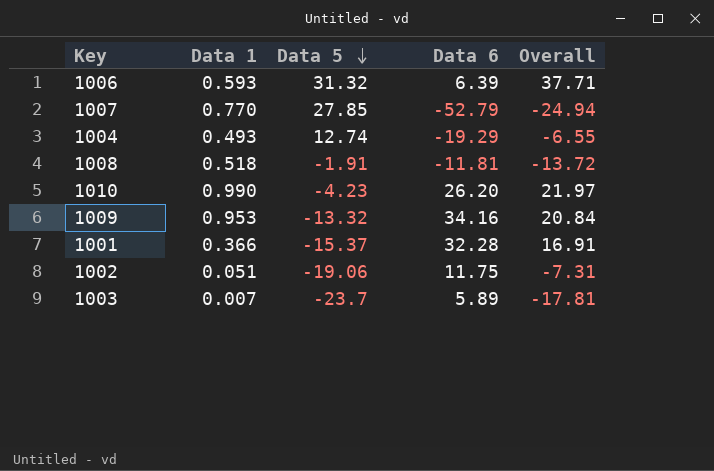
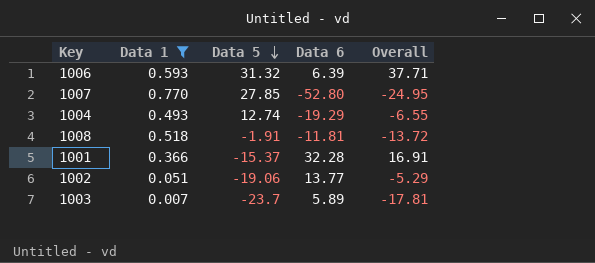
filter: none -> Data 1 <= 0.770
1007 | Data 6: -52.79 -> -52.80
1007 | Overall: -24.94 -> -24.95
1002 | Data 6: 11.75 -> 13.77
1002 | Overall: -7.31 -> -5.29

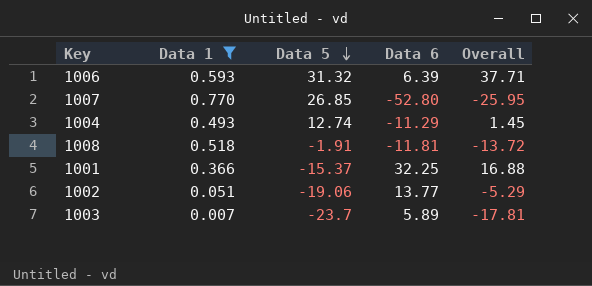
1007 | Data 5: 27.85 -> 26.85
1007 | Overall: -24.95 -> -25.95
1004 | Data 6: -19.29 -> -11.29
1004 | Overall: -6.55 -> 1.45
1001 | Data 6: 32.28 -> 32.25
1001 | Overall: 16.91 -> 16.88

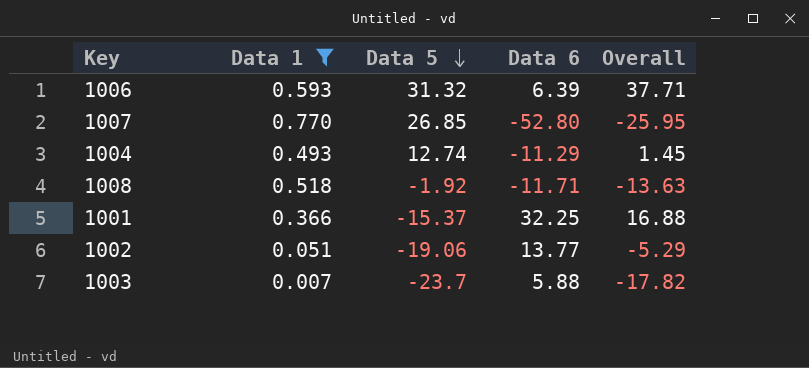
1008 | Data 5: -1.91 -> -1.92
1008 | Data 6: -11.81 -> -11.71
1008 | Overall: -13.72 -> -13.63
1003 | Data 6: 5.89 -> 5.88
1003 | Overall: -17.81 -> -17.82

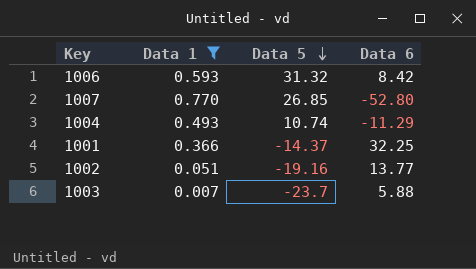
column Overall | formula: [Data 5] + [Data 6] -> none
row 1008: 0.518 | -1.92 | -11.71 | -13.63 -> none
1006 | Data 6: 6.39 -> 8.42
1004 | Data 5: 12.74 -> 10.74
1001 | Data 5: -15.37 -> -14.37
1002 | Data 5: -19.06 -> -19.16

